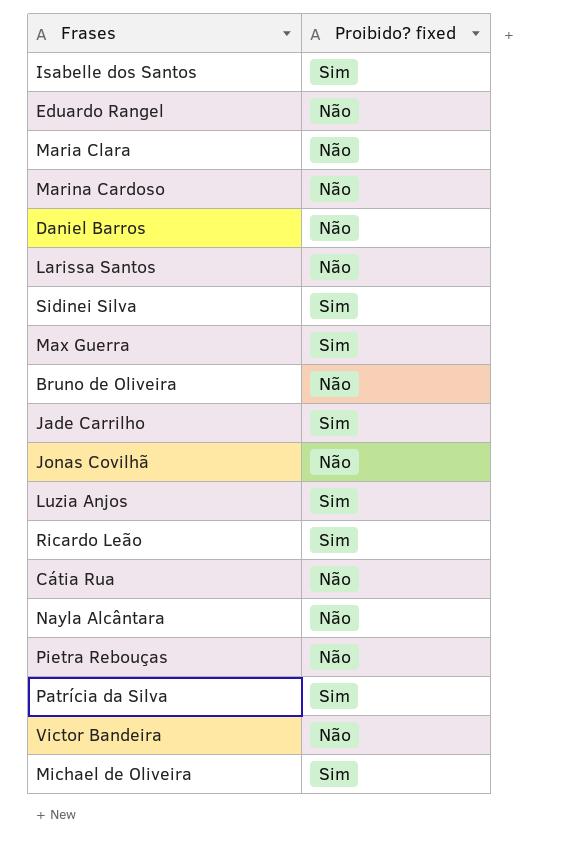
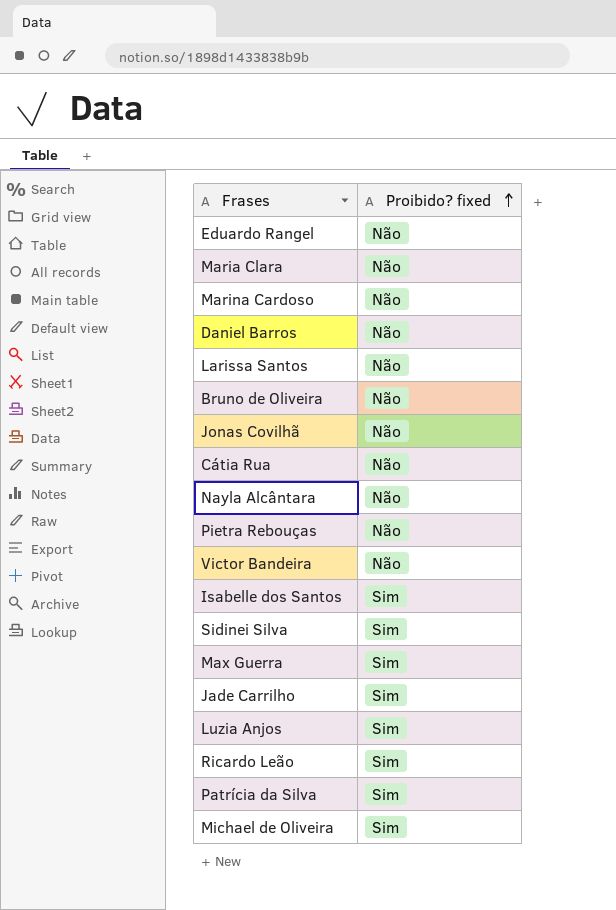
row order: none -> Proibido? fixed ascending

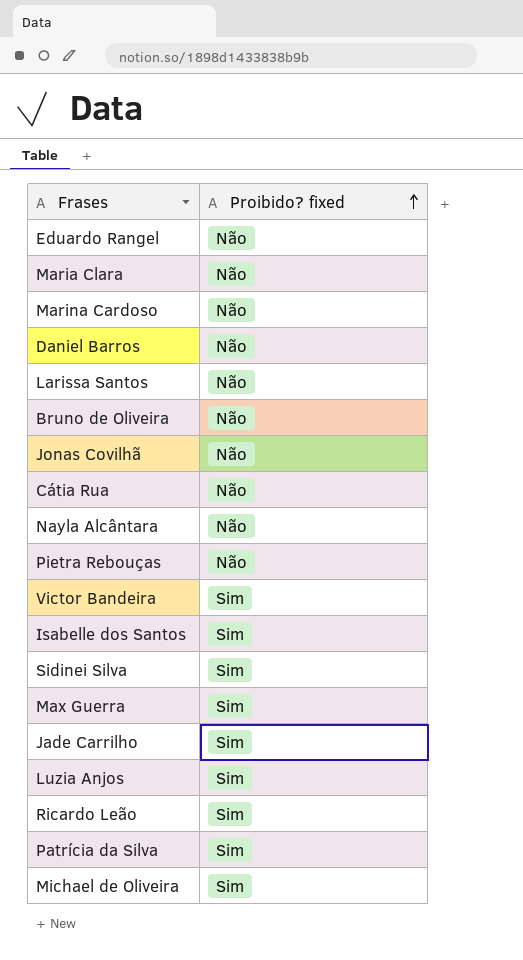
Victor Bandeira | Proibido? fixed: Não -> Sim

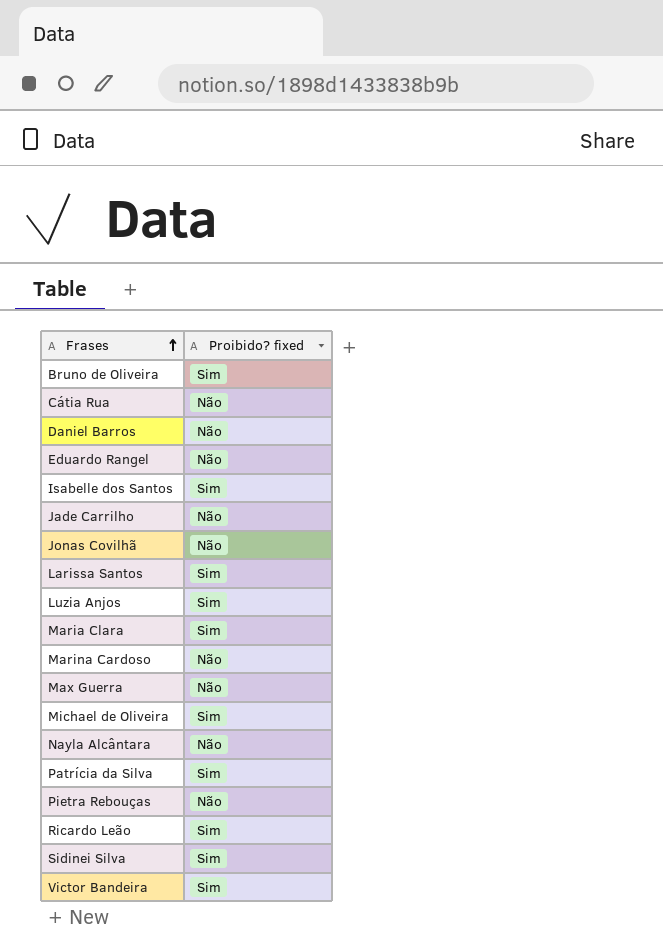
row order: Proibido? fixed ascending -> Frases ascending
Bruno de Oliveira | Proibido? fixed: Não -> Sim
Jade Carrilho | Proibido? fixed: Sim -> Não
Larissa Santos | Proibido? fixed: Não -> Sim
Maria Clara | Proibido? fixed: Não -> Sim
Max Guerra | Proibido? fixed: Sim -> Não

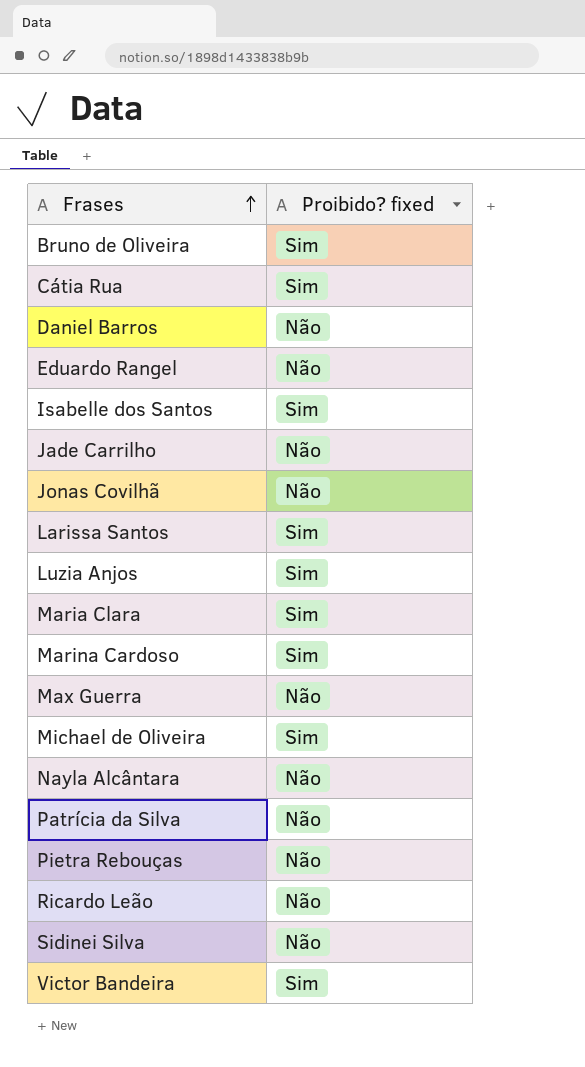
Cátia Rua | Proibido? fixed: Não -> Sim
Marina Cardoso | Proibido? fixed: Não -> Sim
Patrícia da Silva | Proibido? fixed: Sim -> Não
Ricardo Leão | Proibido? fixed: Sim -> Não
Sidinei Silva | Proibido? fixed: Sim -> Não

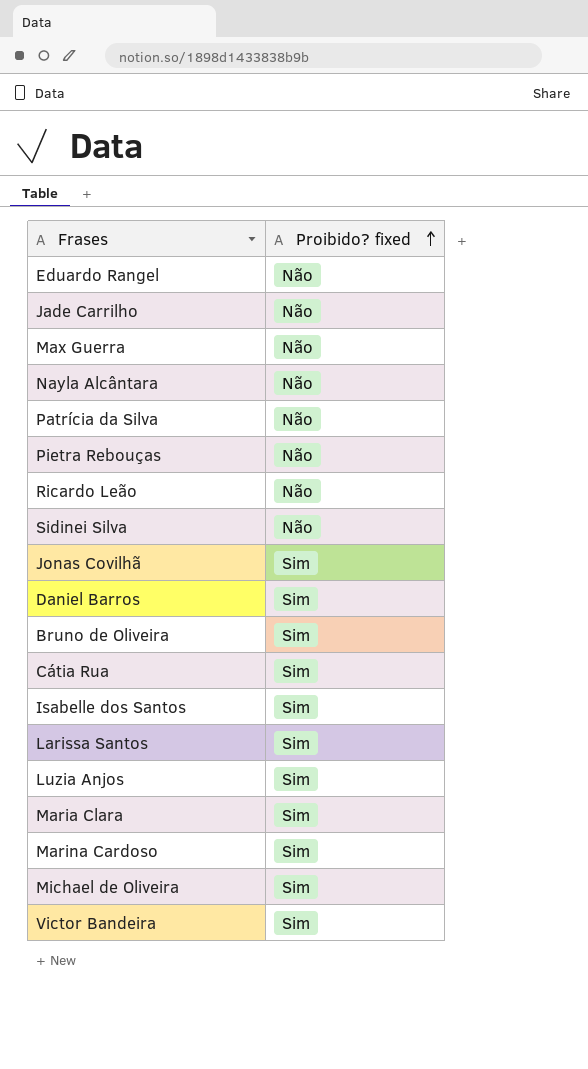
row order: Frases ascending -> Proibido? fixed ascending
Jonas Covilhã | Proibido? fixed: Não -> Sim
Daniel Barros | Proibido? fixed: Não -> Sim

